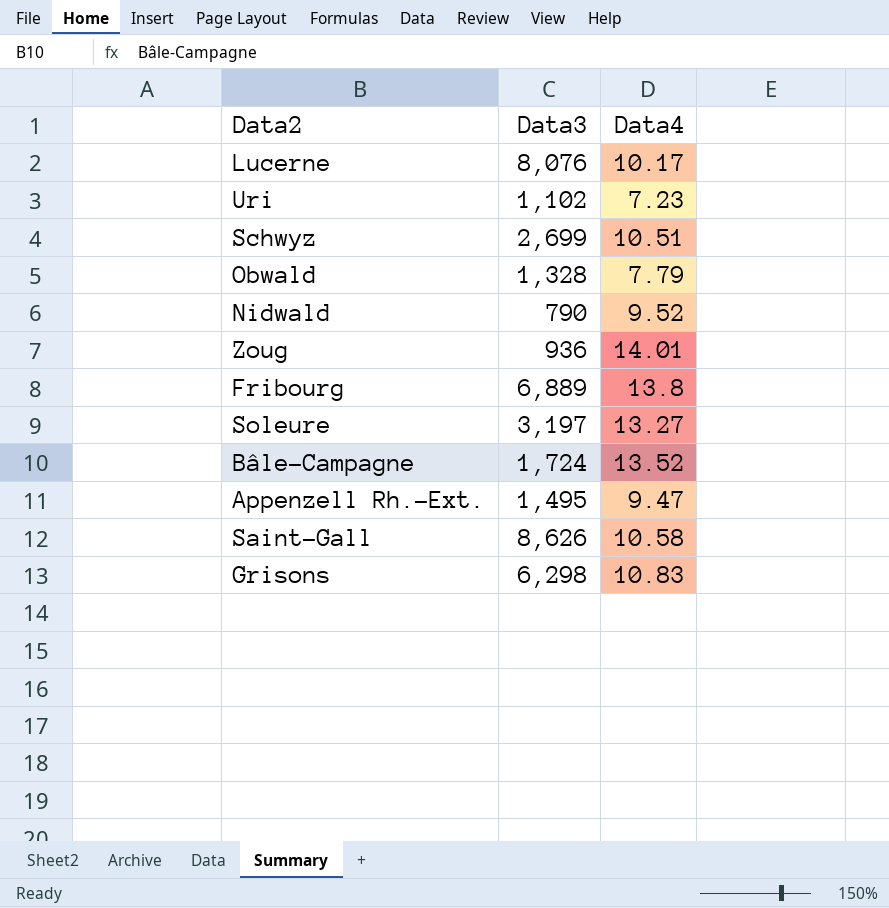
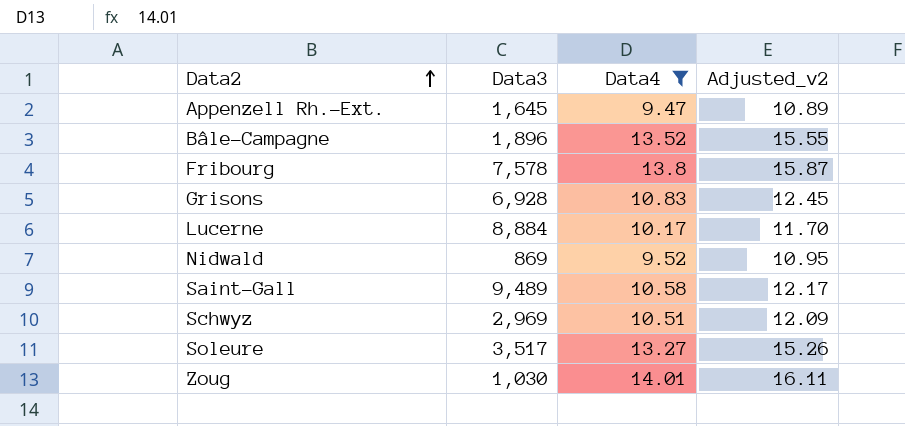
filter: none -> Data4 >= 9.47
row order: none -> Data2 ascending
column Adjusted_v2 | formula: none -> [Data4] * 1.15
Appenzell Rh.-Ext. | Data3: 1,495 -> 1,645
Bâle-Campagne | Data3: 1,724 -> 1,896
Fribourg | Data3: 6,889 -> 7,578
Grisons | Data3: 6,298 -> 6,928
Lucerne | Data3: 8,076 -> 8,884
Nidwald | Data3: 790 -> 869
Saint-Gall | Data3: 8,626 -> 9,489
Schwyz | Data3: 2,699 -> 2,969
Soleure | Data3: 3,197 -> 3,517
Zoug | Data3: 936 -> 1,030

